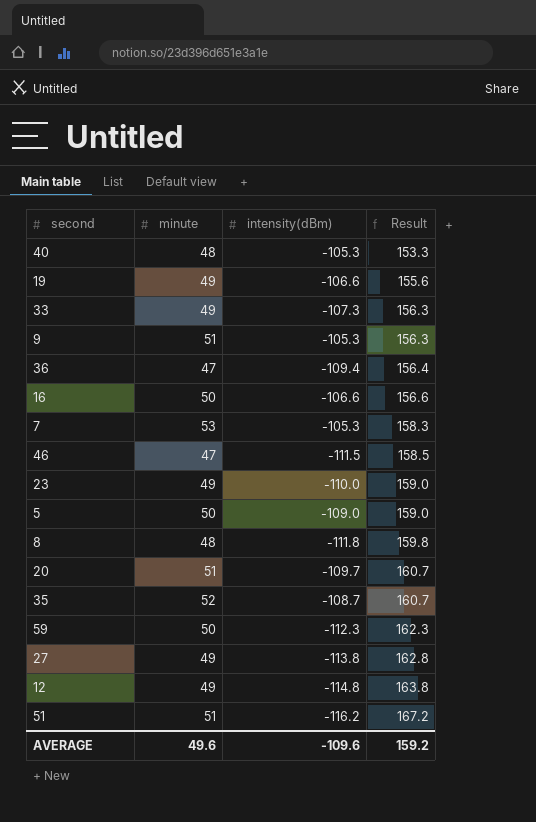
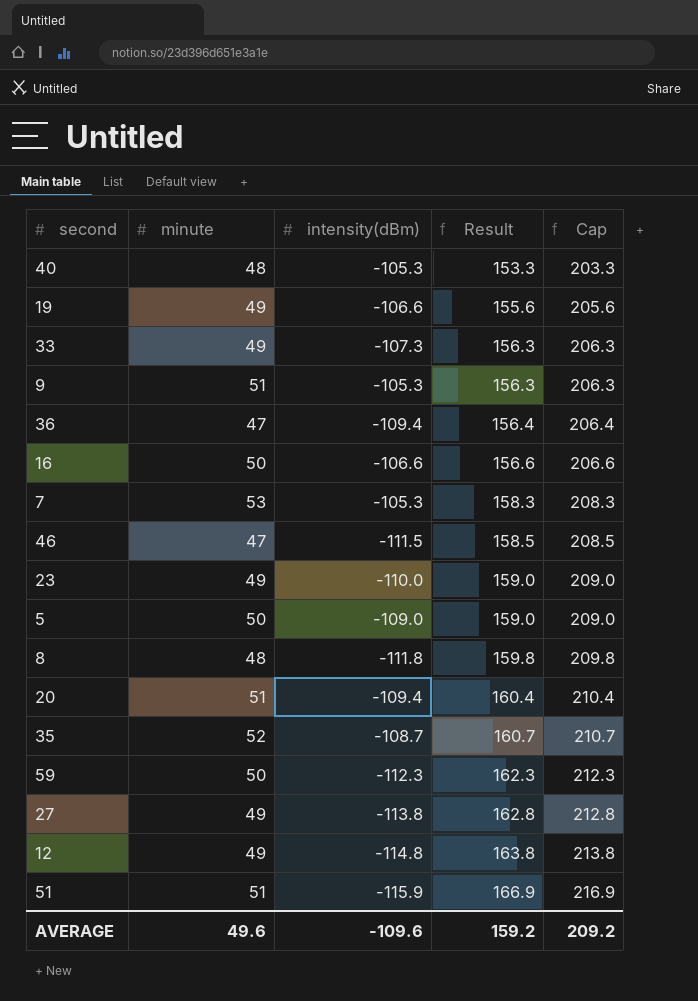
column Cap | formula: none -> [Result] + 50
20 | intensity(dBm): -109.7 -> -109.4
20 | Result: 160.7 -> 160.4
51 | intensity(dBm): -116.2 -> -115.9
51 | Result: 167.2 -> 166.9

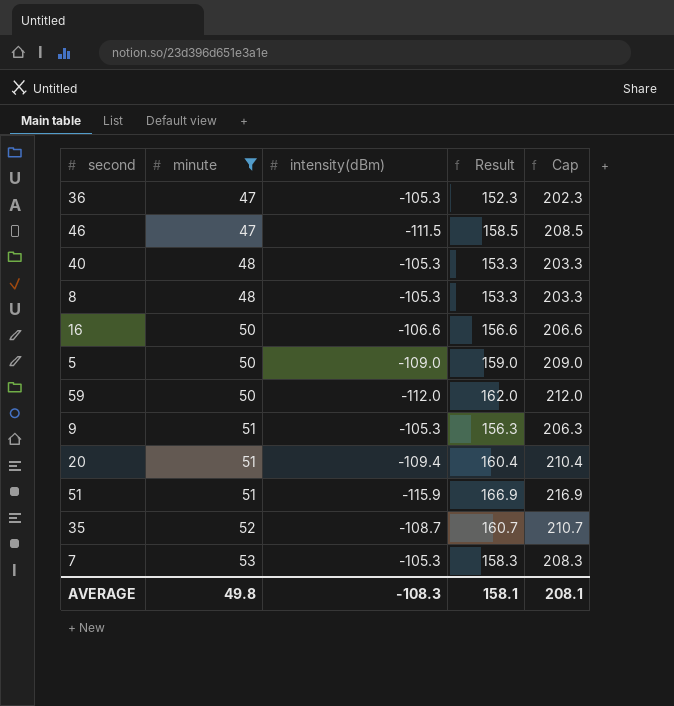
filter: none -> minute != 49
row order: Result ascending -> minute ascending
36 | intensity(dBm): -109.4 -> -105.3
36 | Result: 156.4 -> 152.3
36 | Cap: 206.4 -> 202.3
8 | intensity(dBm): -111.8 -> -105.3
8 | Result: 159.8 -> 153.3
8 | Cap: 209.8 -> 203.3
59 | intensity(dBm): -112.3 -> -112.0
59 | Result: 162.3 -> 162.0
59 | Cap: 212.3 -> 212.0
AVERAGE | minute: 49.6 -> 49.8
AVERAGE | intensity(dBm): -109.6 -> -108.3
AVERAGE | Result: 159.2 -> 158.1
AVERAGE | Cap: 209.2 -> 208.1

